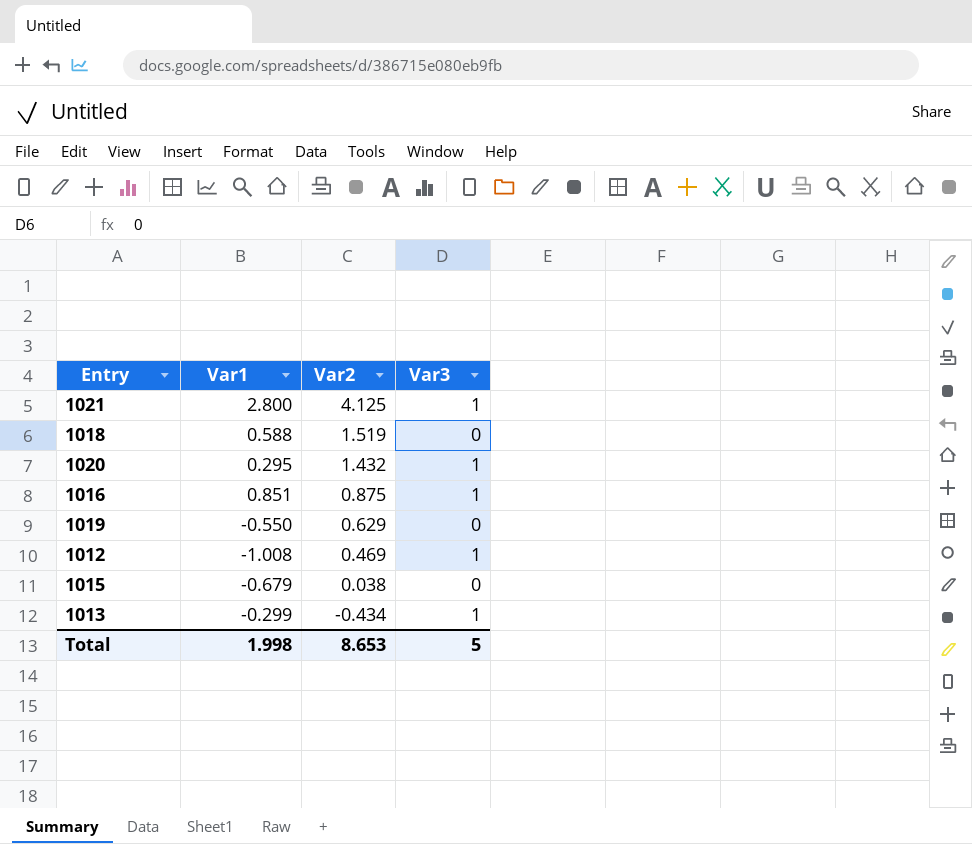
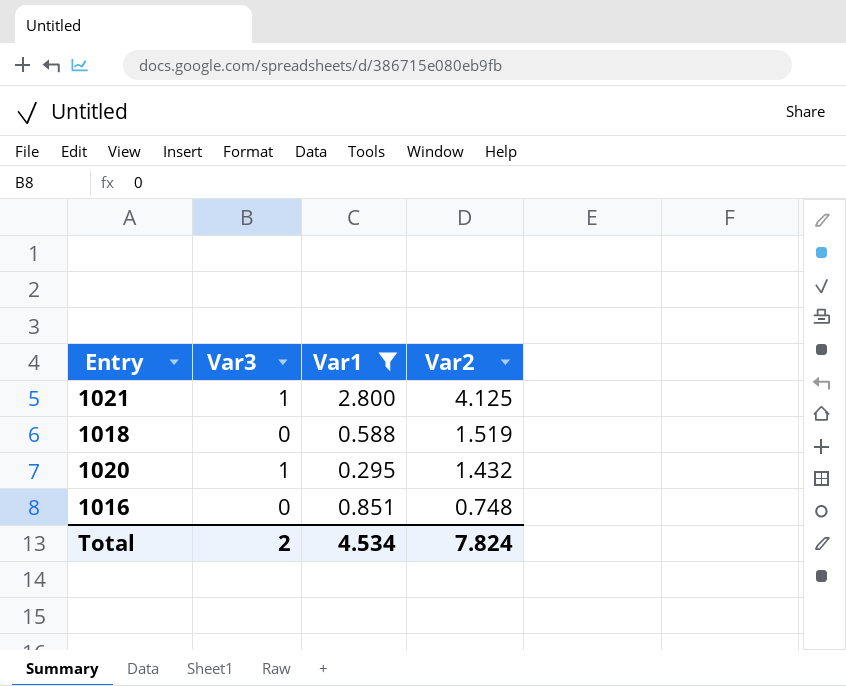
filter: none -> Var1 >= 0.295
column Var3 | position: 4 -> 2
1016 | Var3: 1 -> 0
1016 | Var2: 0.875 -> 0.748
Total | Var3: 5 -> 2
Total | Var1: 1.998 -> 4.534
Total | Var2: 8.653 -> 7.824

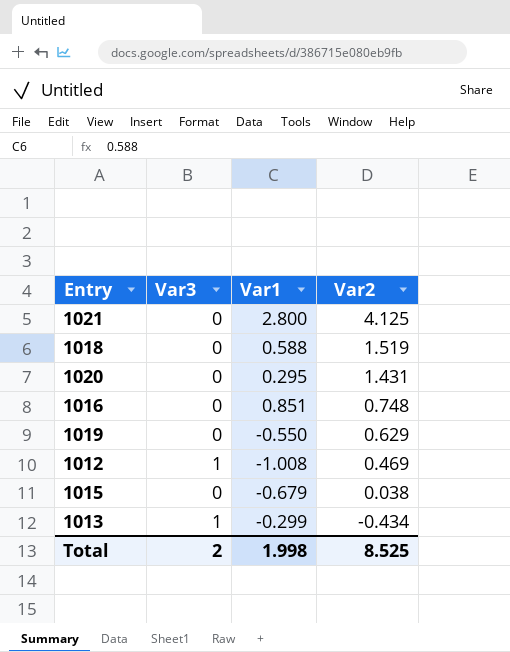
filter: Var1 >= 0.295 -> none
1021 | Var3: 1 -> 0
1020 | Var3: 1 -> 0
1020 | Var2: 1.432 -> 1.431
Total | Var1: 4.534 -> 1.998
Total | Var2: 7.824 -> 8.525

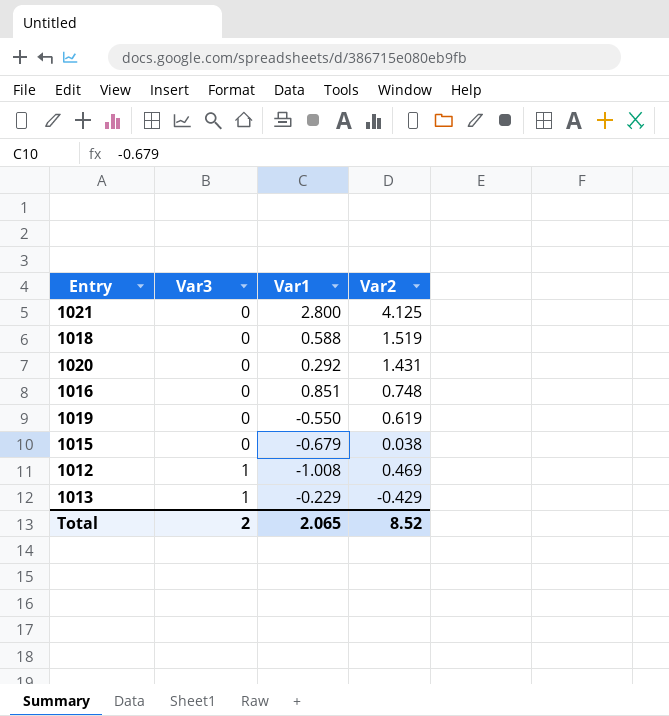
row order: Var2 descending -> Var3 ascending
1020 | Var1: 0.295 -> 0.292
1019 | Var2: 0.629 -> 0.619
1013 | Var1: -0.299 -> -0.229
1013 | Var2: -0.434 -> -0.429
Total | Var1: 1.998 -> 2.065
Total | Var2: 8.525 -> 8.52

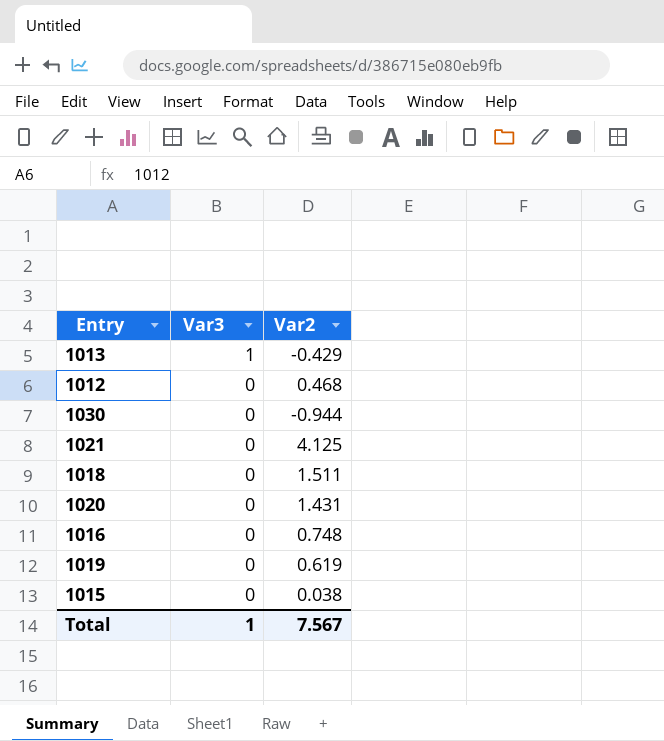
row order: Var3 ascending -> Var3 descending
column Var1 | position: 3 -> none
1012 | Var3: 1 -> 0
1012 | Var2: 0.469 -> 0.468
row 1030: none -> 0 | -0.944
1018 | Var2: 1.519 -> 1.511
Total | Var3: 2 -> 1
Total | Var2: 8.52 -> 7.567

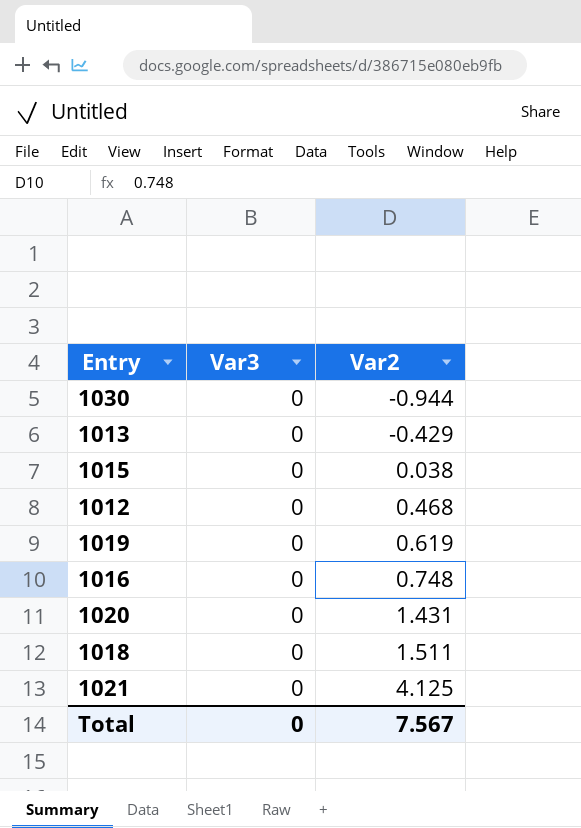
row order: Var3 descending -> Var2 ascending
1013 | Var3: 1 -> 0
Total | Var3: 1 -> 0

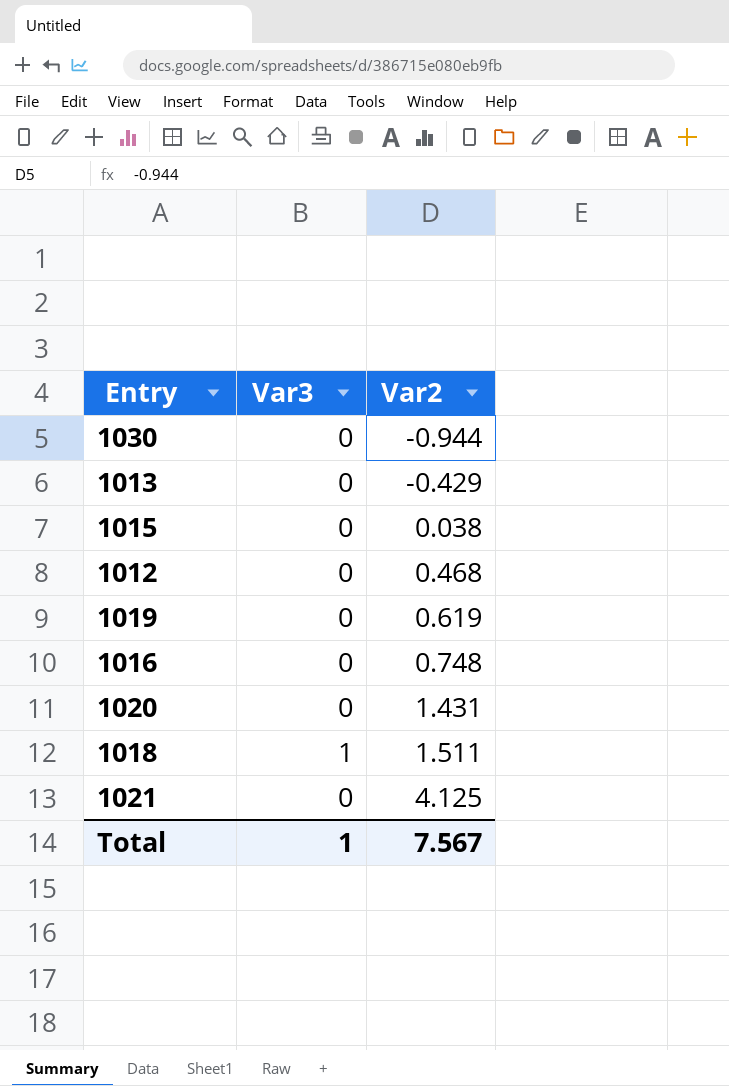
1018 | Var3: 0 -> 1
Total | Var3: 0 -> 1

